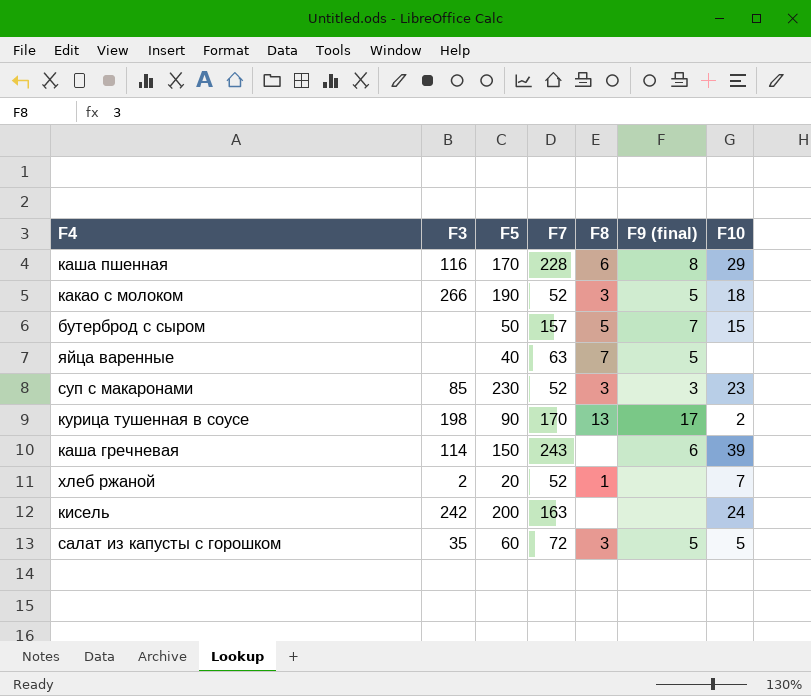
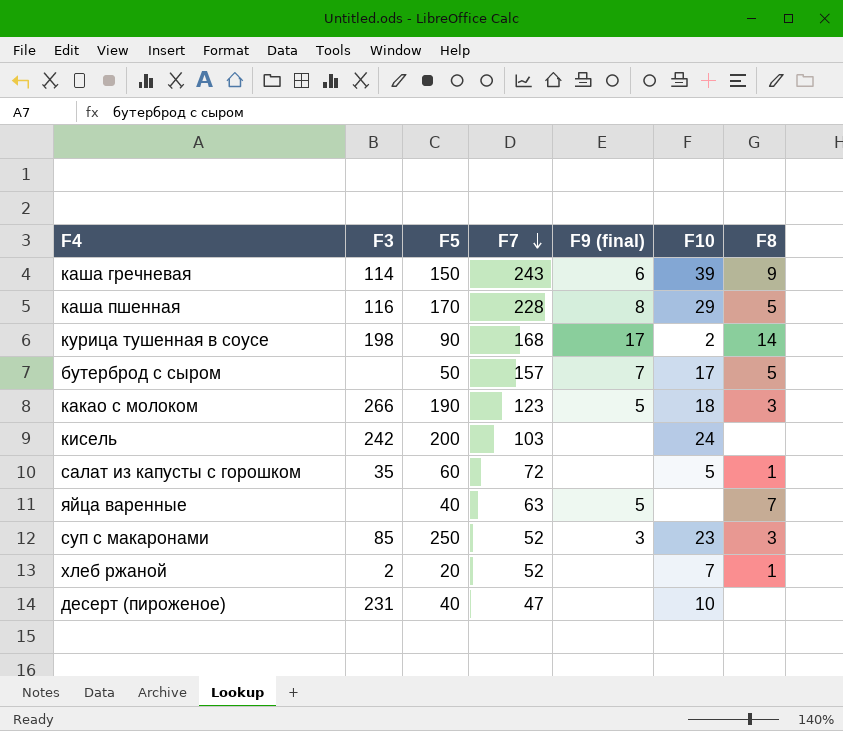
row order: none -> F7 descending
column F8 | position: 5 -> 7
каша гречневая | F8: none -> 9
каша пшенная | F8: 6 -> 5
курица тушенная в соусе | F7: 170 -> 168
курица тушенная в соусе | F8: 13 -> 14
бутерброд с сыром | F10: 15 -> 17
какао с молоком | F7: 52 -> 123
кисель | F7: 163 -> 103
салат из капусты с горошком | F9 (final): 5 -> none
салат из капусты с горошком | F8: 3 -> 1
суп с макаронами | F5: 230 -> 250
row десерт (пироженое): none -> 231 | 40 | 47 | none | 10 | none

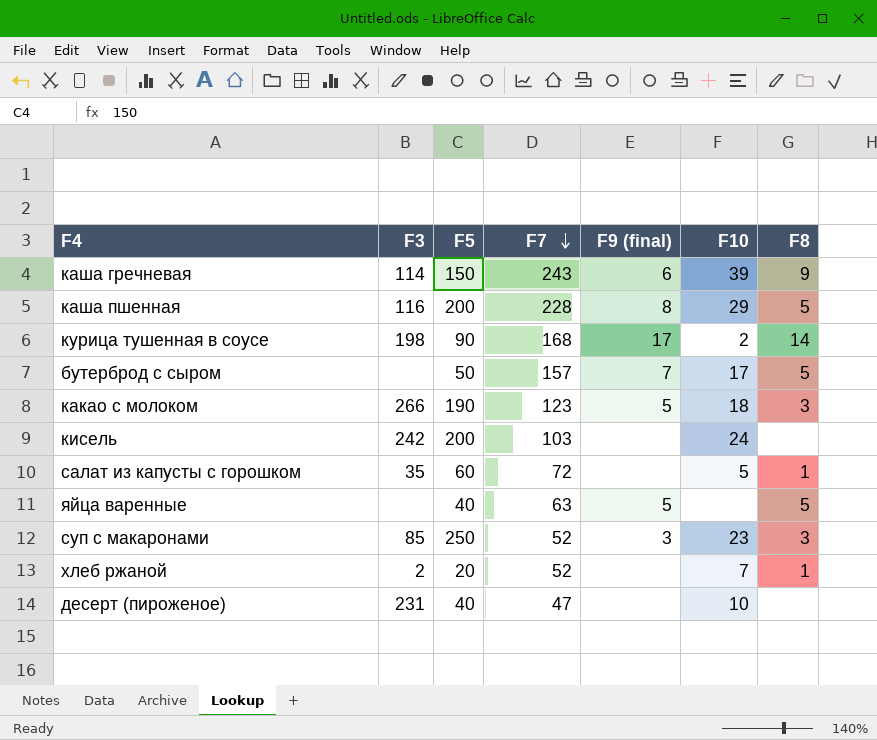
каша пшенная | F5: 170 -> 200
яйца варенные | F8: 7 -> 5

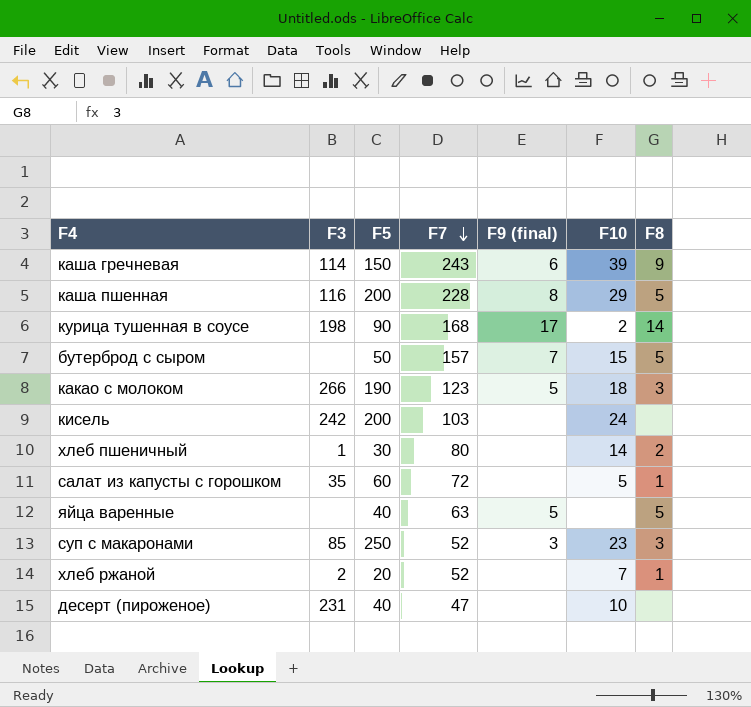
бутерброд с сыром | F10: 17 -> 15
row хлеб пшеничный: none -> 1 | 30 | 80 | none | 14 | 2

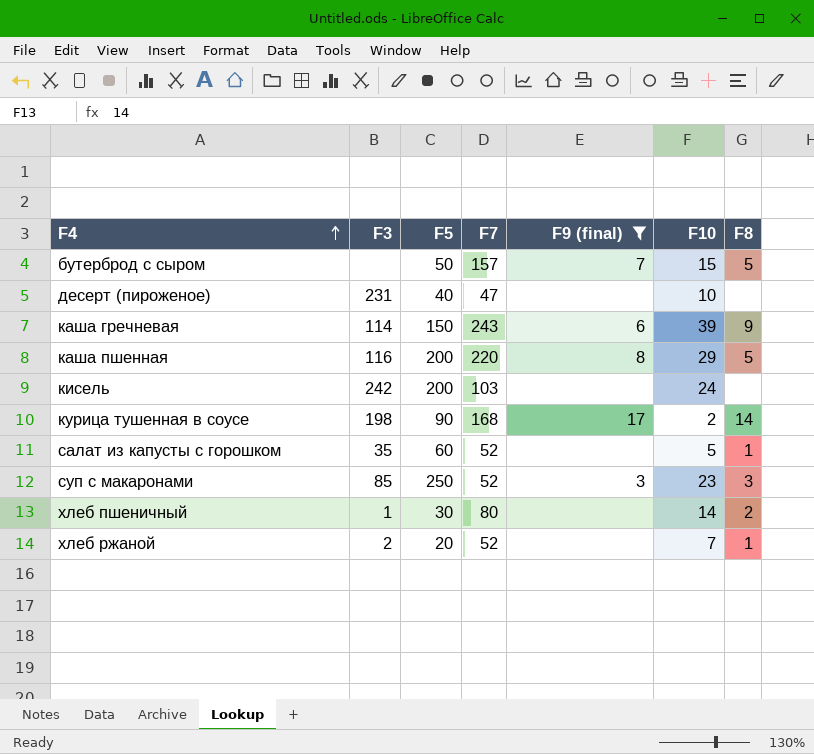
filter: none -> F9 (final) != 5
row order: F7 descending -> F4 ascending
каша пшенная | F7: 228 -> 220
салат из капусты с горошком | F7: 72 -> 52

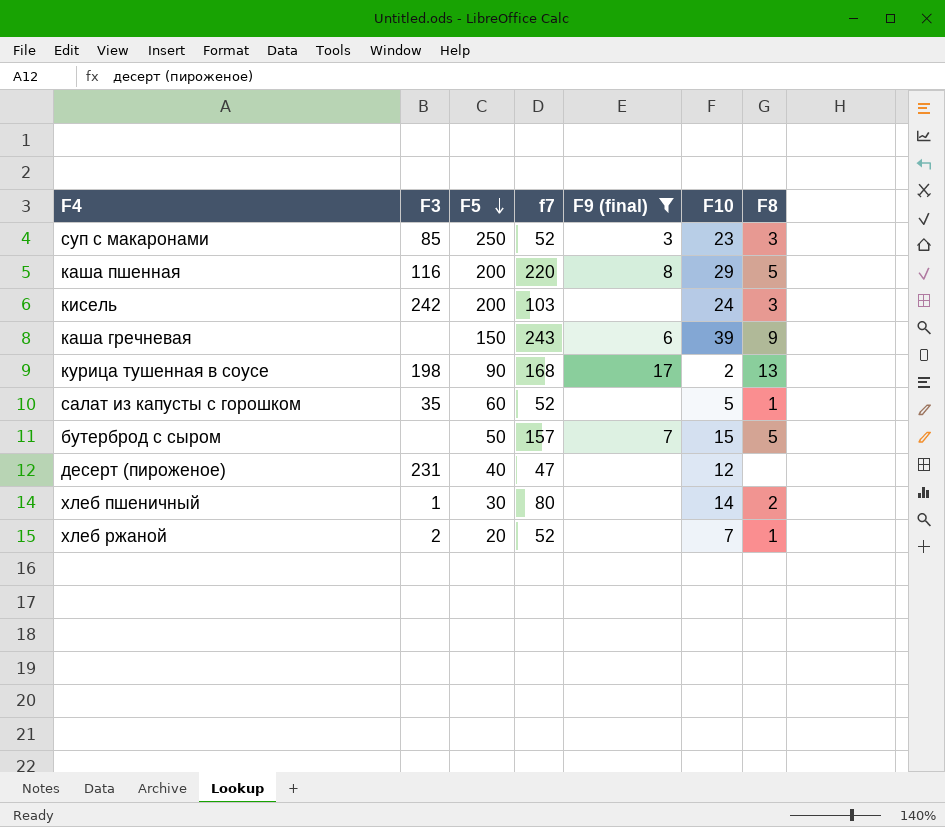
row order: F4 ascending -> F5 descending
column name: F7 -> f7
кисель | F8: none -> 3
каша гречневая | F3: 114 -> none
курица тушенная в соусе | F8: 14 -> 13
десерт (пироженое) | F10: 10 -> 12

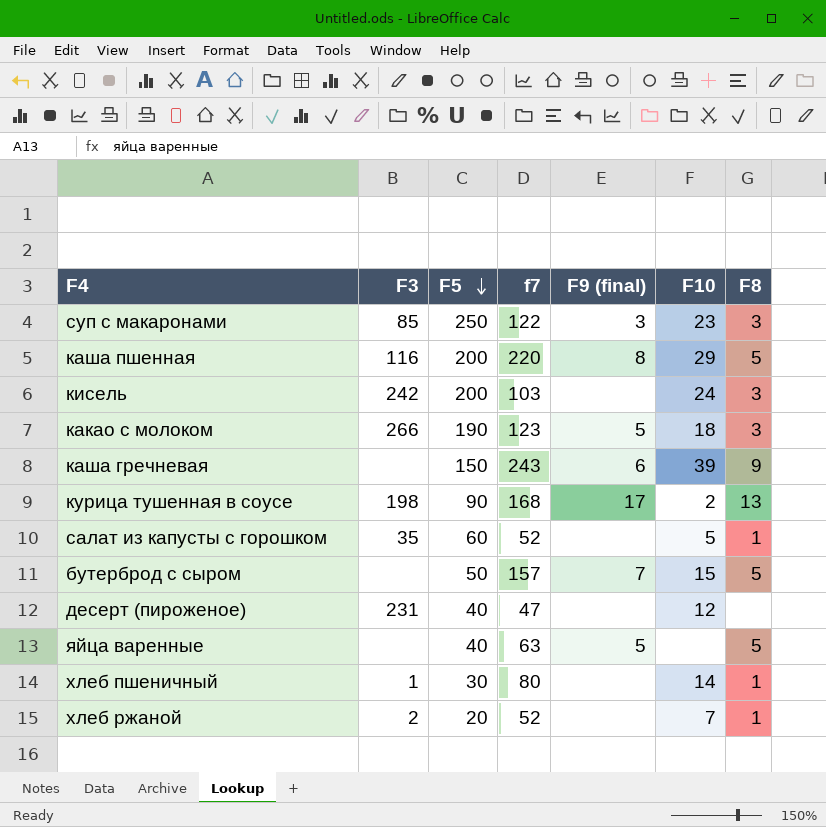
filter: F9 (final) != 5 -> none
суп с макаронами | f7: 52 -> 122
хлеб пшеничный | F8: 2 -> 1

